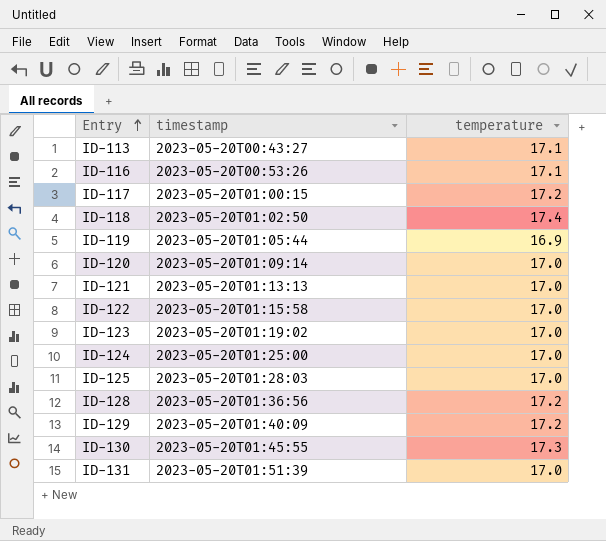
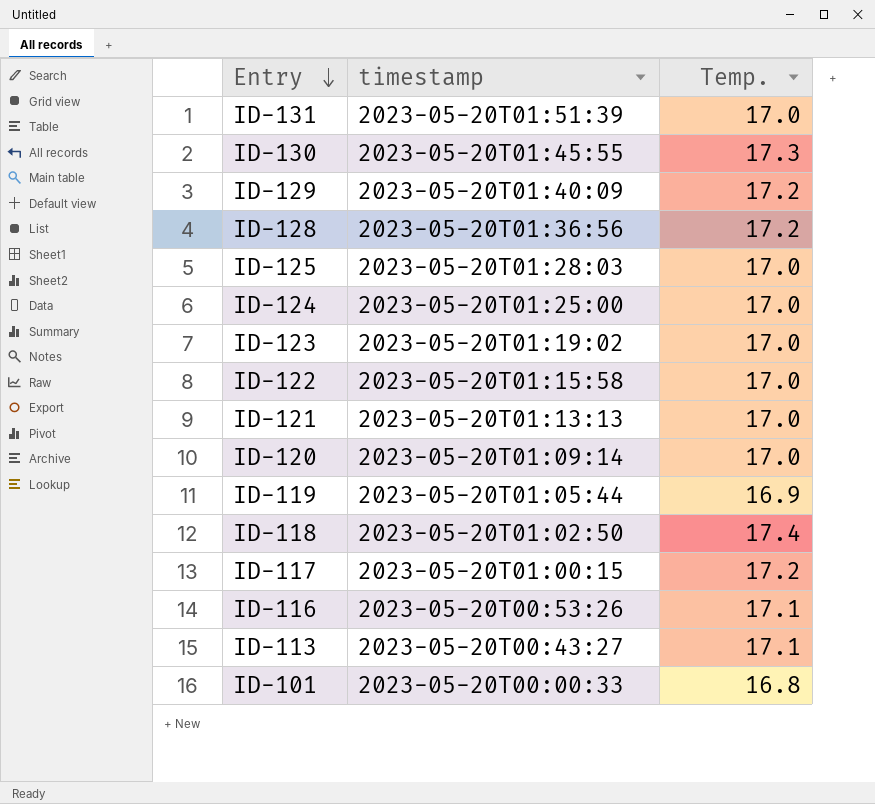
row order: Entry ascending -> Entry descending
column name: temperature -> Temp.
row ID-101: none -> 2023-05-20T00:00:33 | 16.8

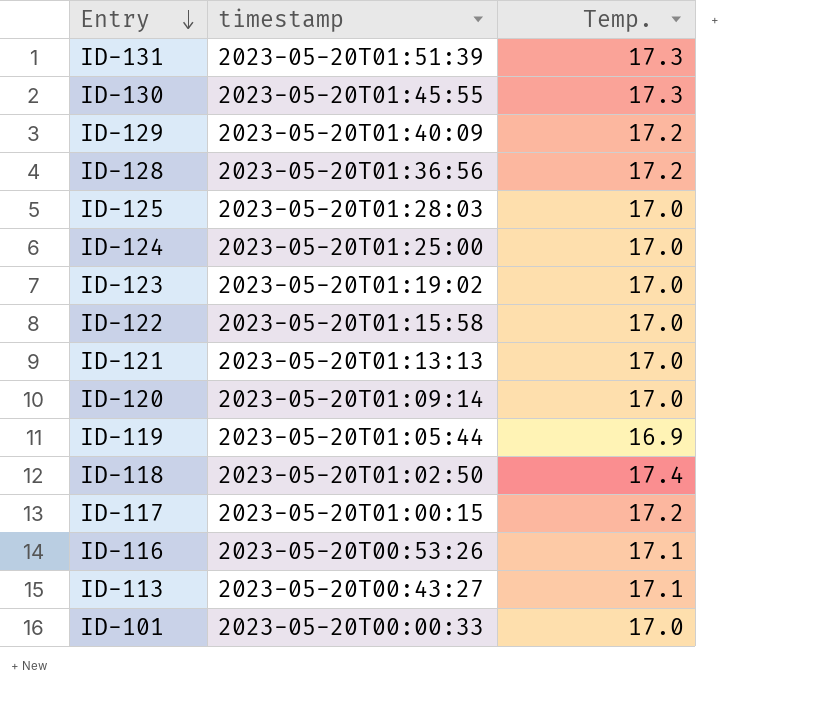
ID-131 | Temp.: 17.0 -> 17.3
ID-101 | Temp.: 16.8 -> 17.0

